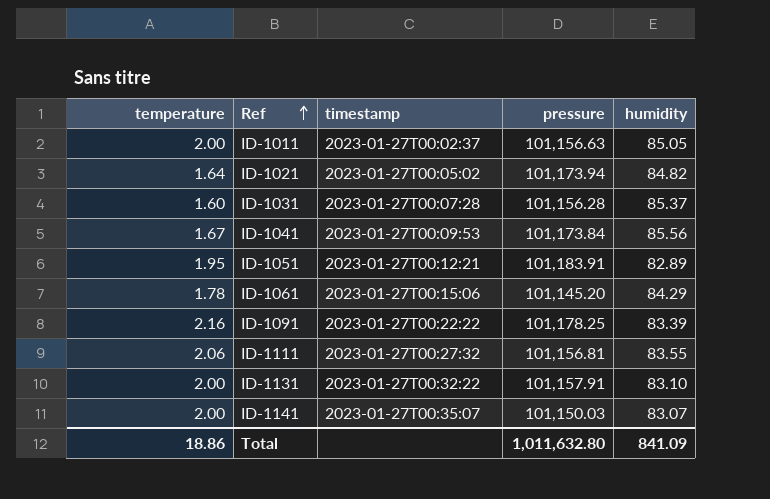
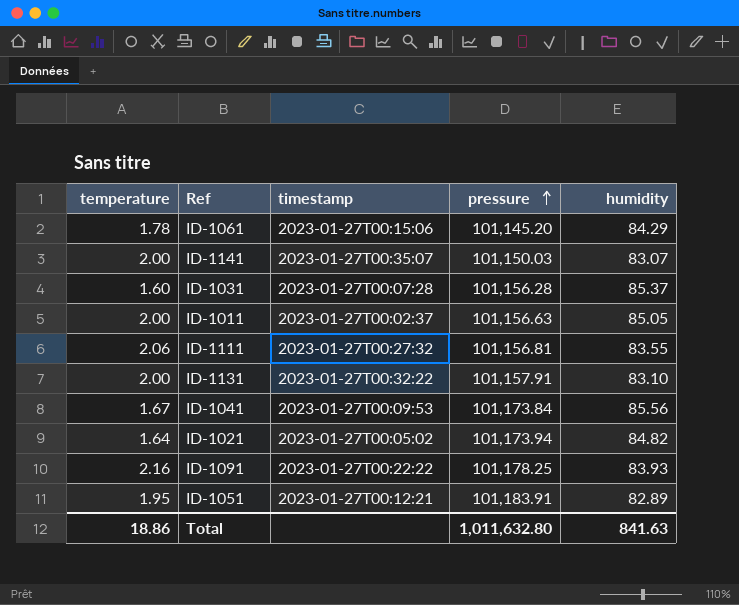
row order: Ref ascending -> pressure ascending
ID-1091 | humidity: 83.39 -> 83.93
Total | humidity: 841.09 -> 841.63

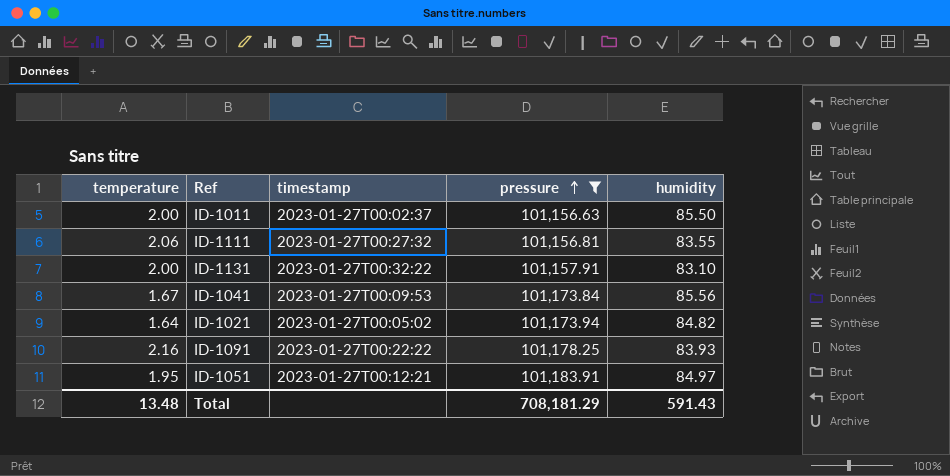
filter: none -> pressure >= 101,156.63
ID-1011 | humidity: 85.05 -> 85.50
ID-1051 | humidity: 82.89 -> 84.97
Total | temperature: 18.86 -> 13.48
Total | pressure: 1,011,632.80 -> 708,181.29
Total | humidity: 841.63 -> 591.43

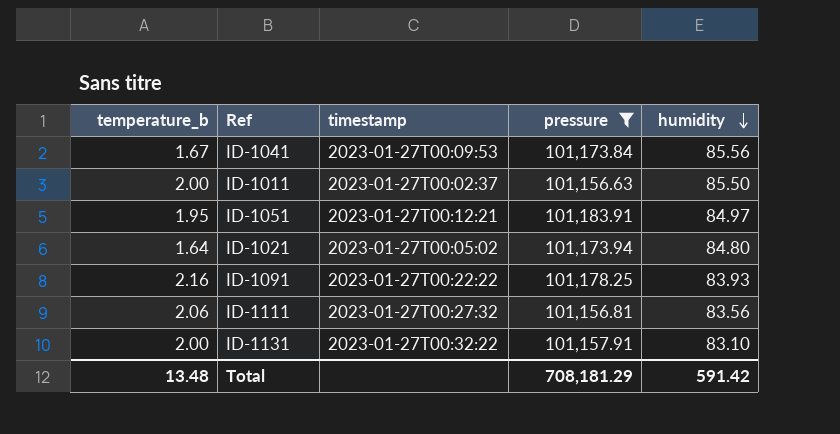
row order: pressure ascending -> humidity descending
column name: temperature -> temperature_b
ID-1021 | humidity: 84.82 -> 84.80
ID-1111 | humidity: 83.55 -> 83.56
Total | humidity: 591.43 -> 591.42

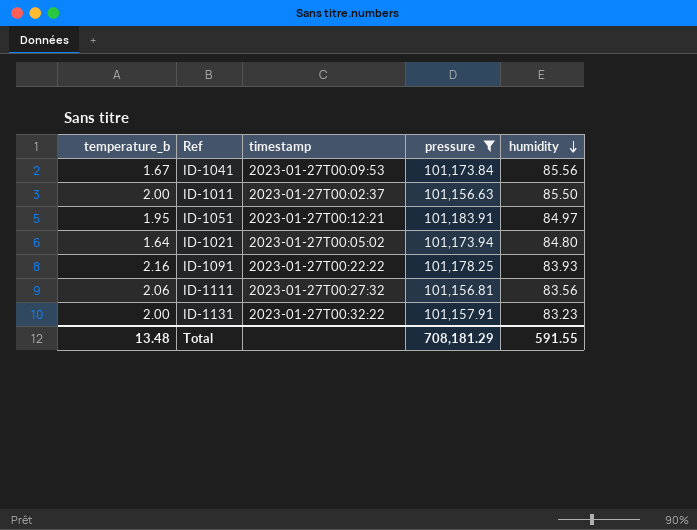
ID-1131 | humidity: 83.10 -> 83.23
Total | humidity: 591.42 -> 591.55

